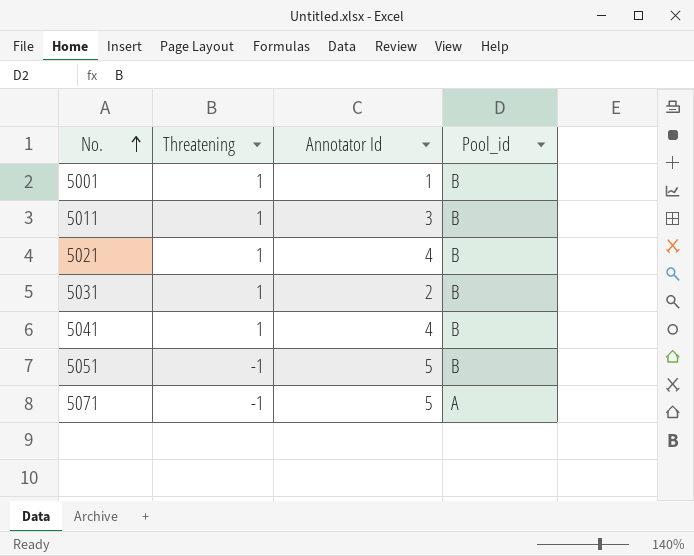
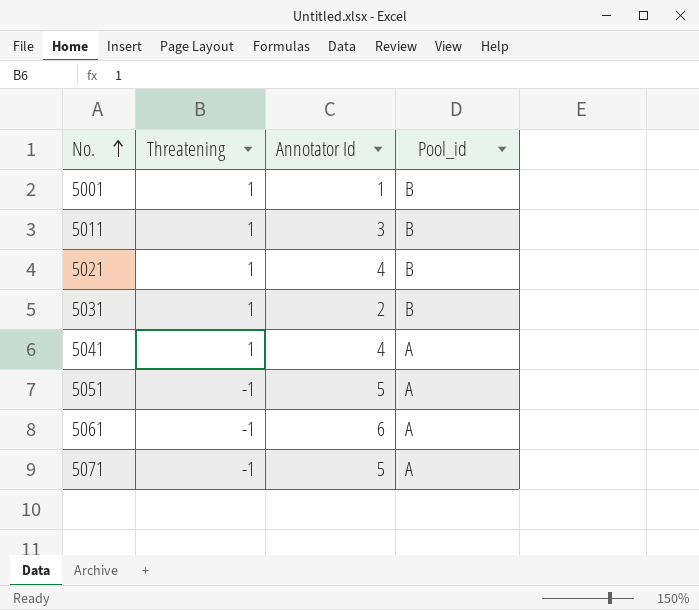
5041 | Pool_id: B -> A
5051 | Pool_id: B -> A
row 5061: none -> -1 | 6 | A

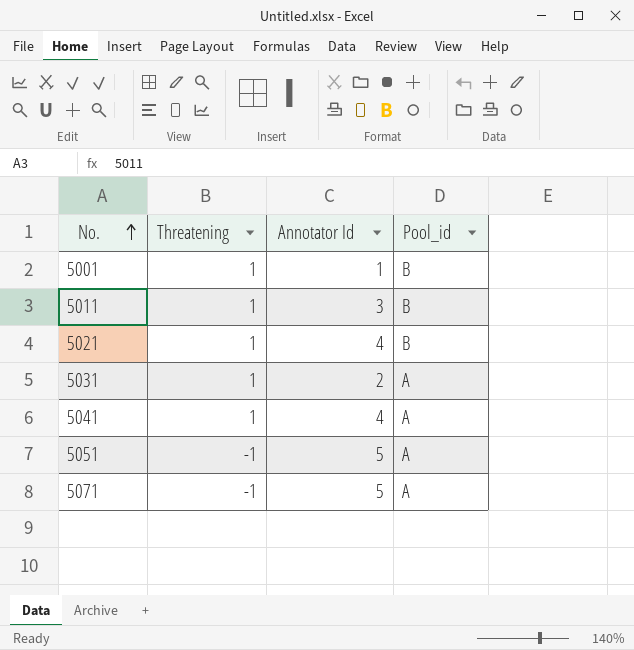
row 5061: -1 | 6 | A -> none
5031 | Pool_id: B -> A

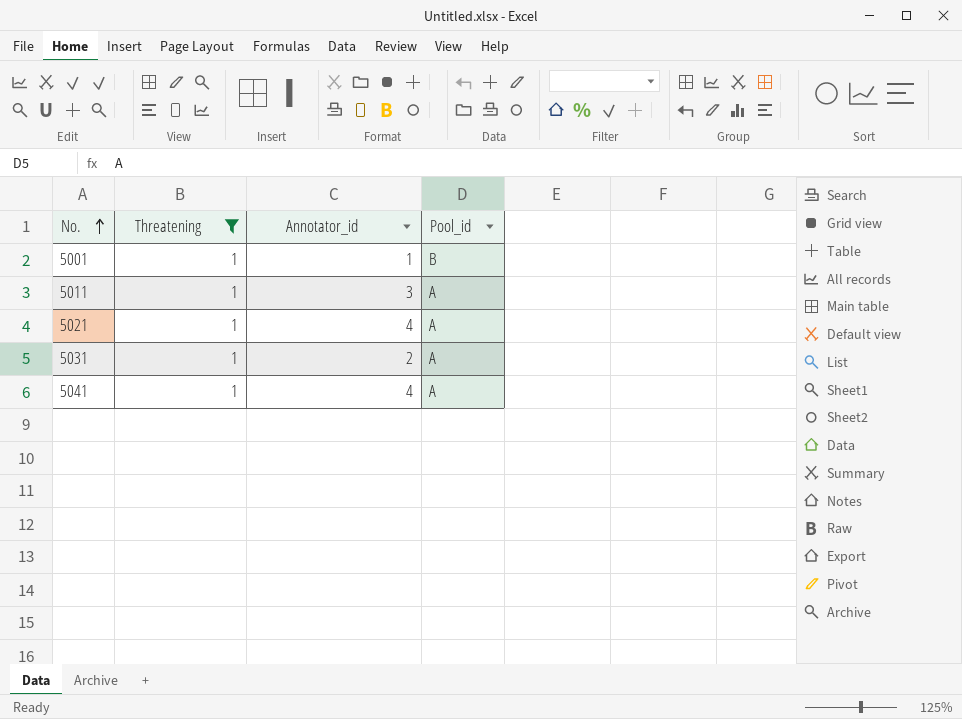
filter: none -> Threatening = 1
column name: Annotator Id -> Annotator_id
5011 | Pool_id: B -> A
5021 | Pool_id: B -> A

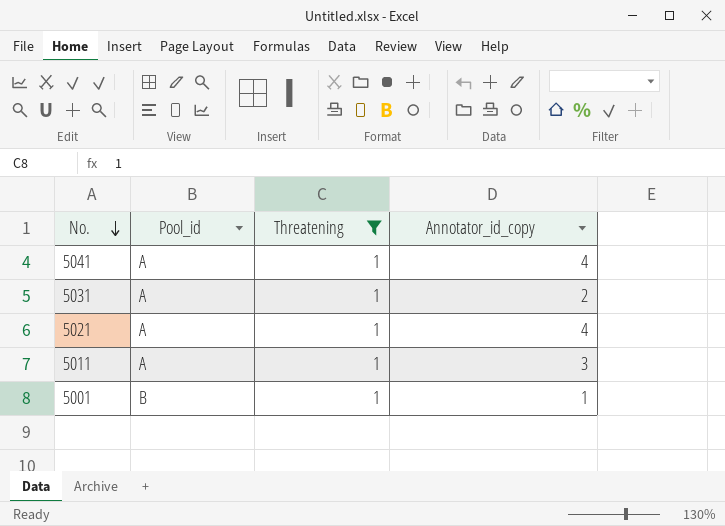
row order: No. ascending -> No. descending
column Pool_id | position: 4 -> 2
column name: Annotator_id -> Annotator_id_copy

